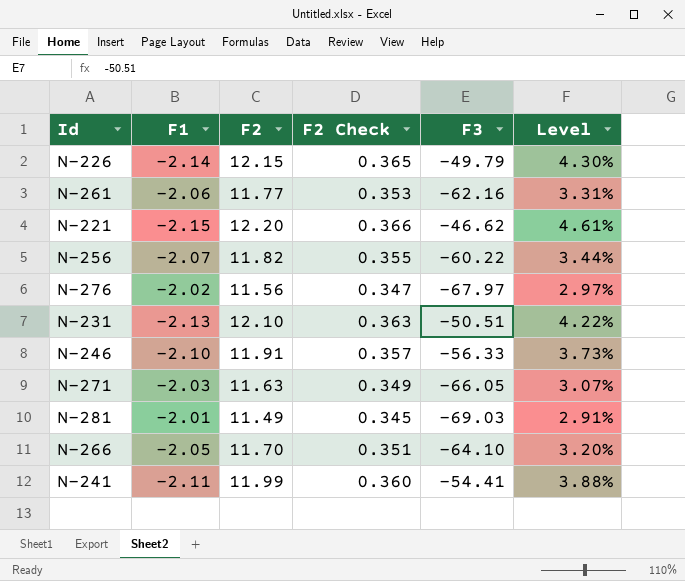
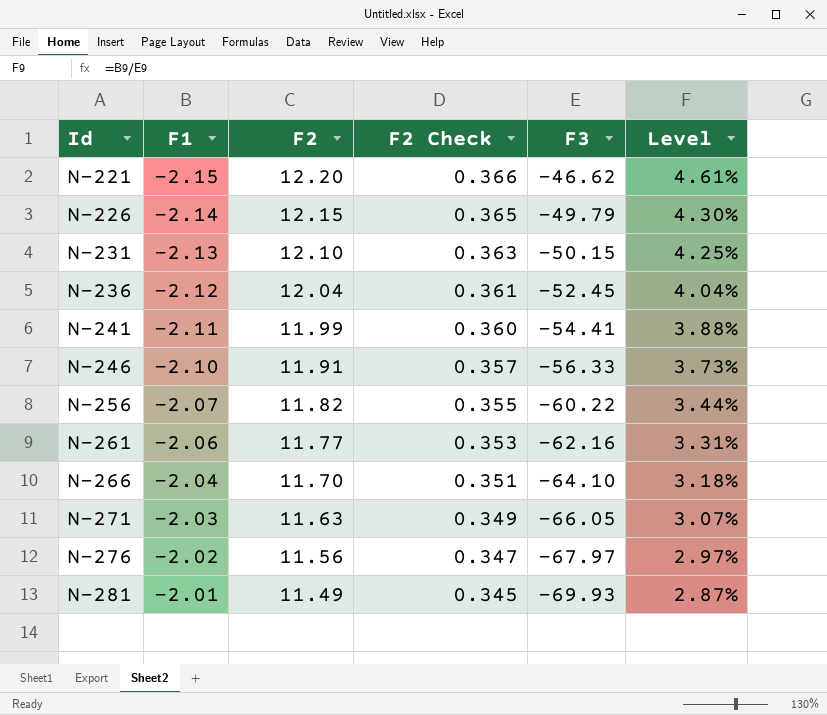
row order: none -> Id ascending
N-231 | F3: -50.51 -> -50.15
N-231 | Level: 4.22% -> 4.25%
row N-236: none -> -2.12 | 12.04 | 0.361 | -52.45 | 4.04%
N-266 | F1: -2.05 -> -2.04
N-266 | Level: 3.20% -> 3.18%
N-281 | F3: -69.03 -> -69.93
N-281 | Level: 2.91% -> 2.87%

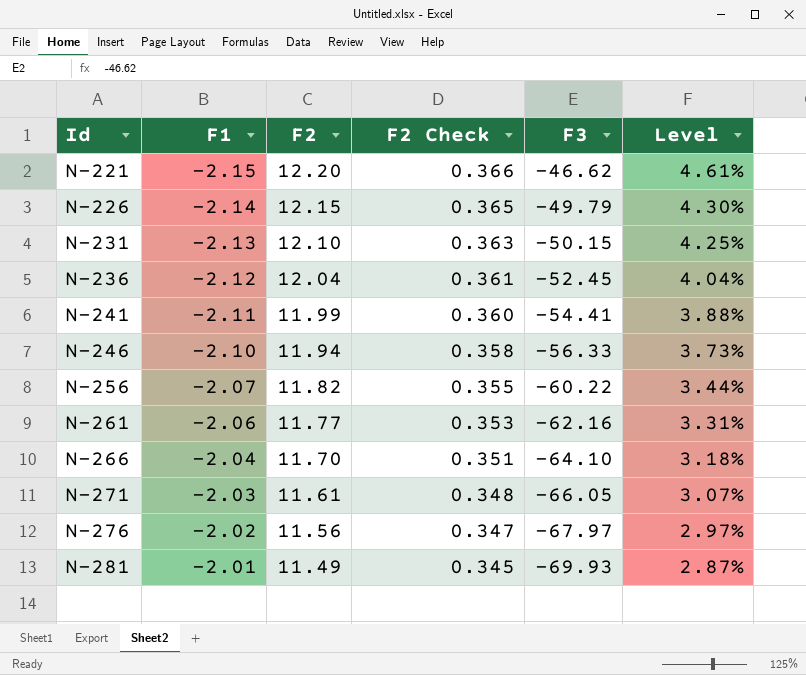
N-246 | F2: 11.91 -> 11.94
N-246 | F2 Check: 0.357 -> 0.358
N-271 | F2: 11.63 -> 11.61
N-271 | F2 Check: 0.349 -> 0.348

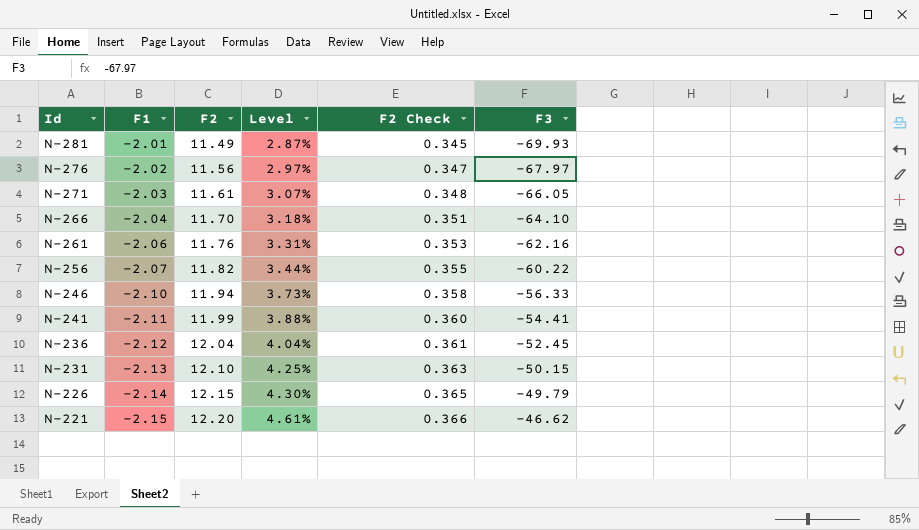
row order: Id ascending -> Id descending
column Level | position: 6 -> 4
N-261 | F2: 11.77 -> 11.76

